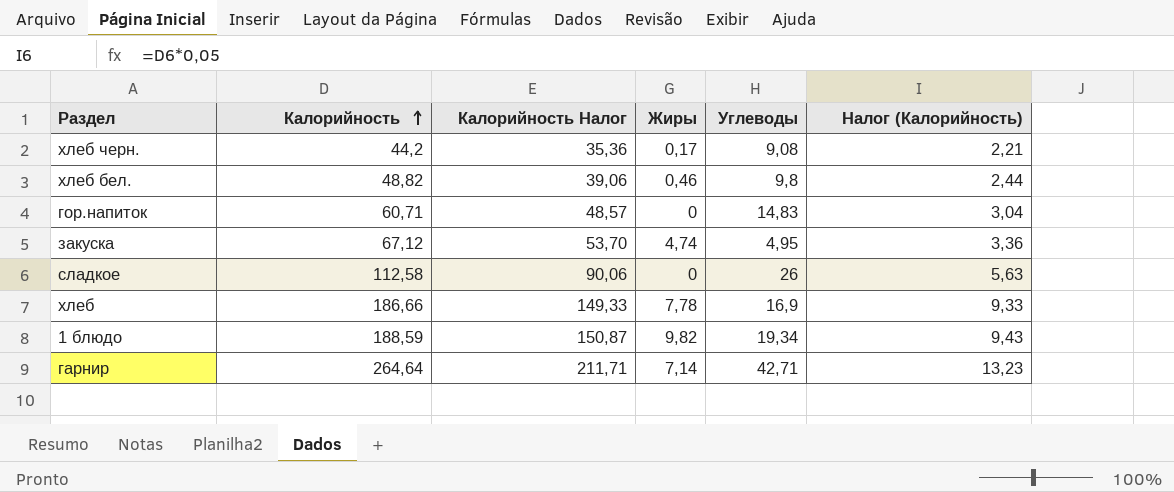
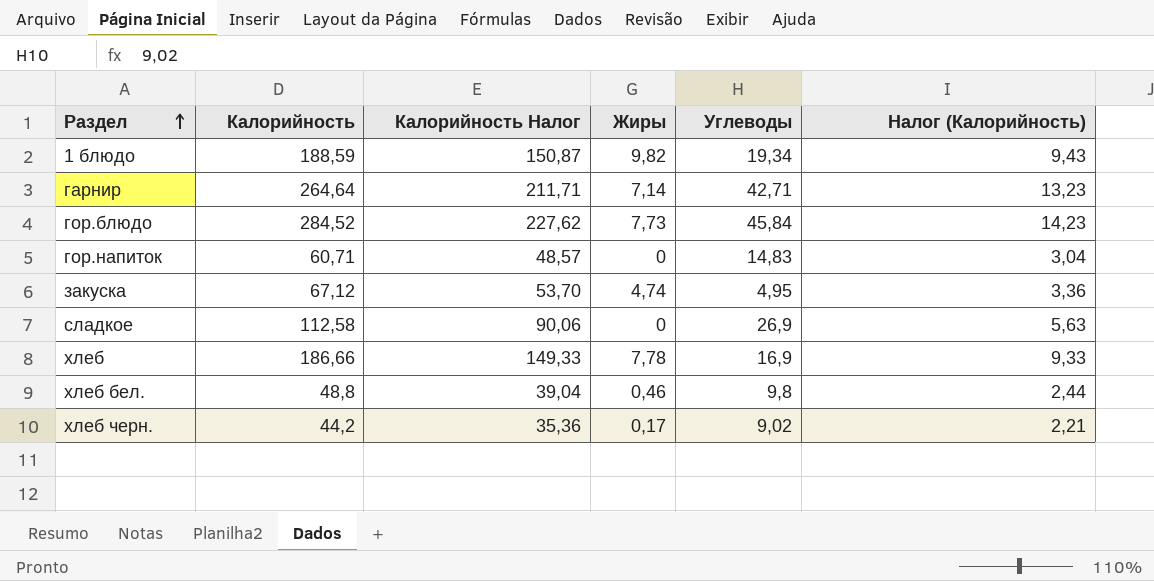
row order: Калорийность ascending -> Раздел ascending
row гор.блюдо: none -> 284,52 | 227,62 | 7,73 | 45,84 | 14,23
сладкое | Углеводы: 26 -> 26,9
хлеб бел. | Калорийность: 48,82 -> 48,8
хлеб бел. | Калорийность Налог: 39,06 -> 39,04
хлеб черн. | Углеводы: 9,08 -> 9,02

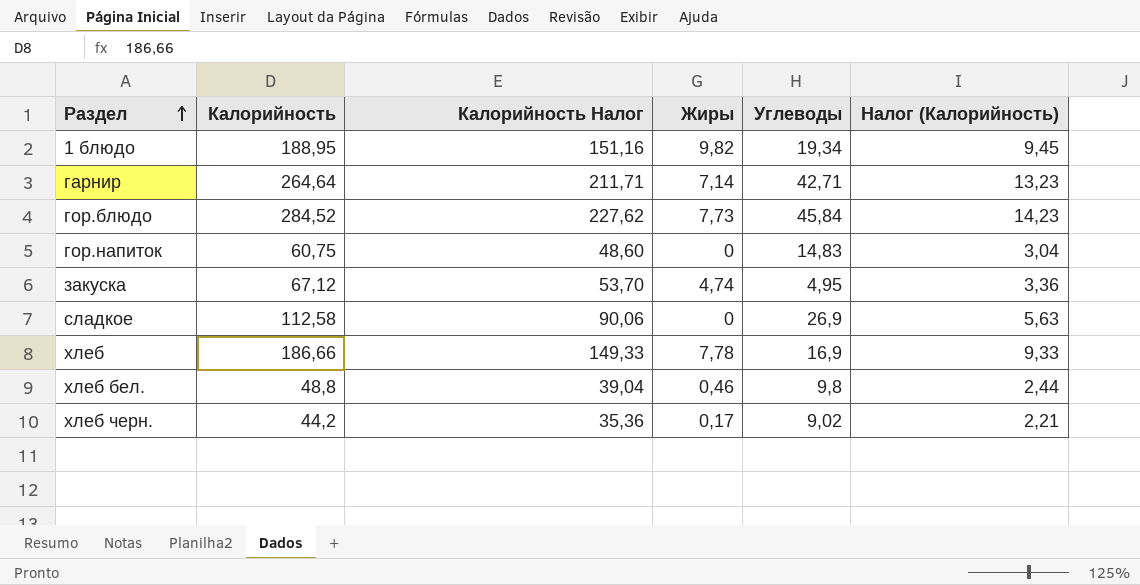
1 блюдо | Калорийность: 188,59 -> 188,95
1 блюдо | Калорийность Налог: 150,87 -> 151,16
1 блюдо | Налог (Калорийность): 9,43 -> 9,45
гор.напиток | Калорийность: 60,71 -> 60,75
гор.напиток | Калорийность Налог: 48,57 -> 48,60

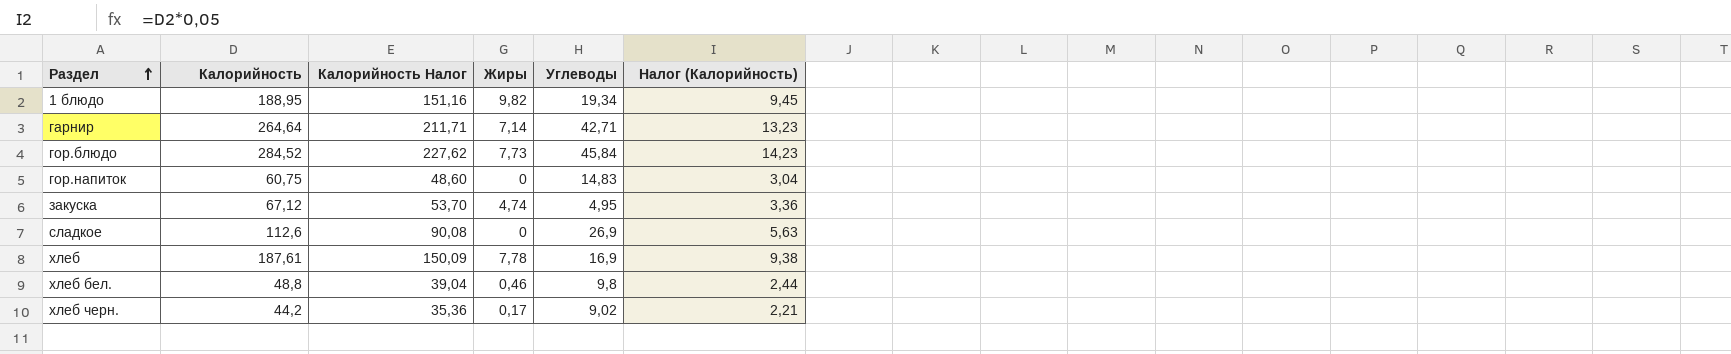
сладкое | Калорийность: 112,58 -> 112,6
сладкое | Калорийность Налог: 90,06 -> 90,08
хлеб | Калорийность: 186,66 -> 187,61
хлеб | Калорийность Налог: 149,33 -> 150,09
хлеб | Налог (Калорийность): 9,33 -> 9,38

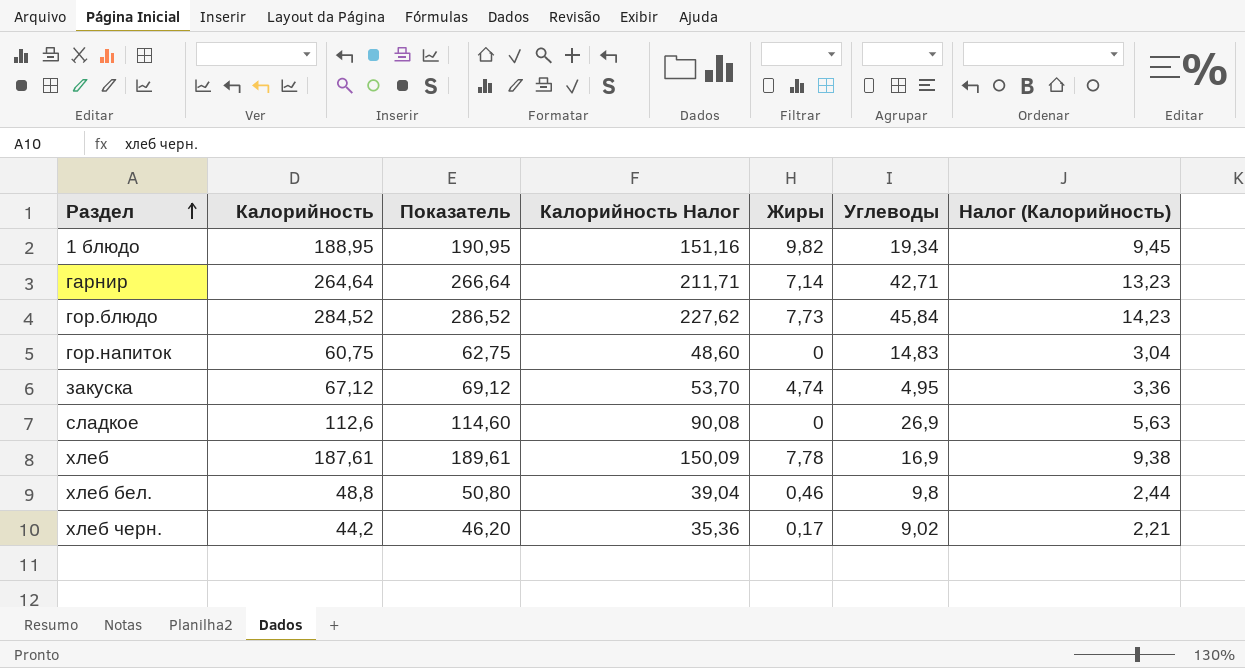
column Показатель | formula: none -> [Калорийность] + 2

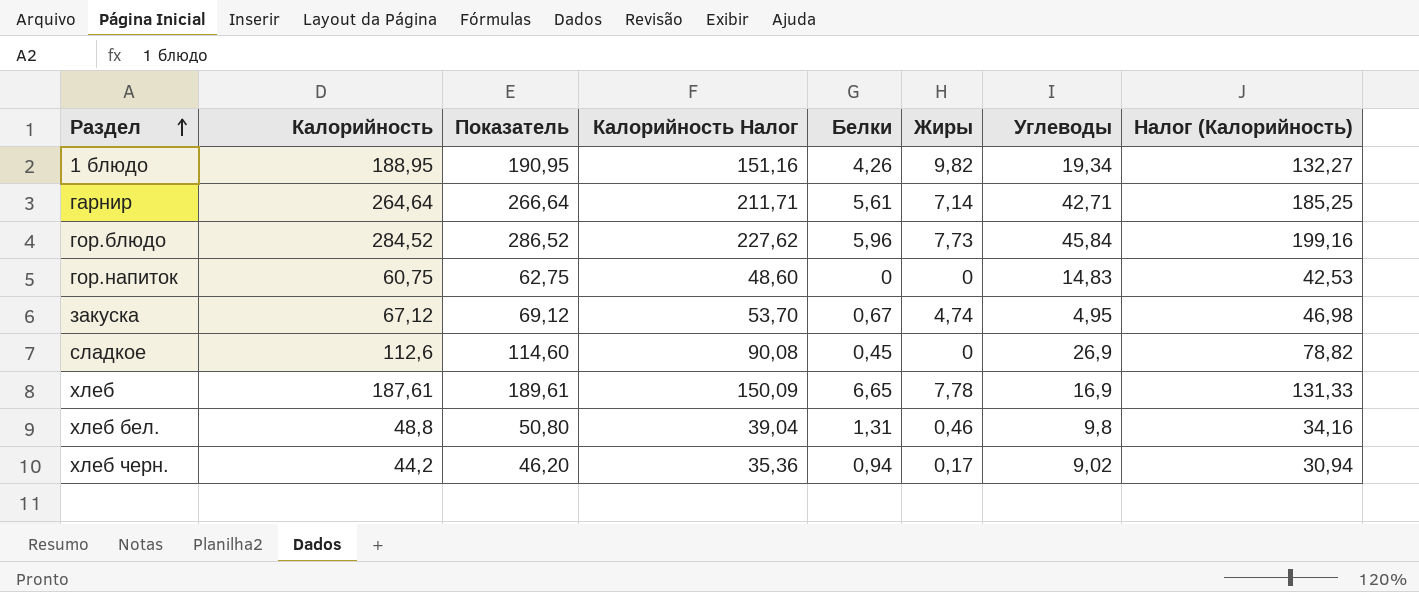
column Белки | position: none -> 5
column Налог (Калорийность) | formula: [Калорийность] * 0,05 -> [Калорийность] * 0,7

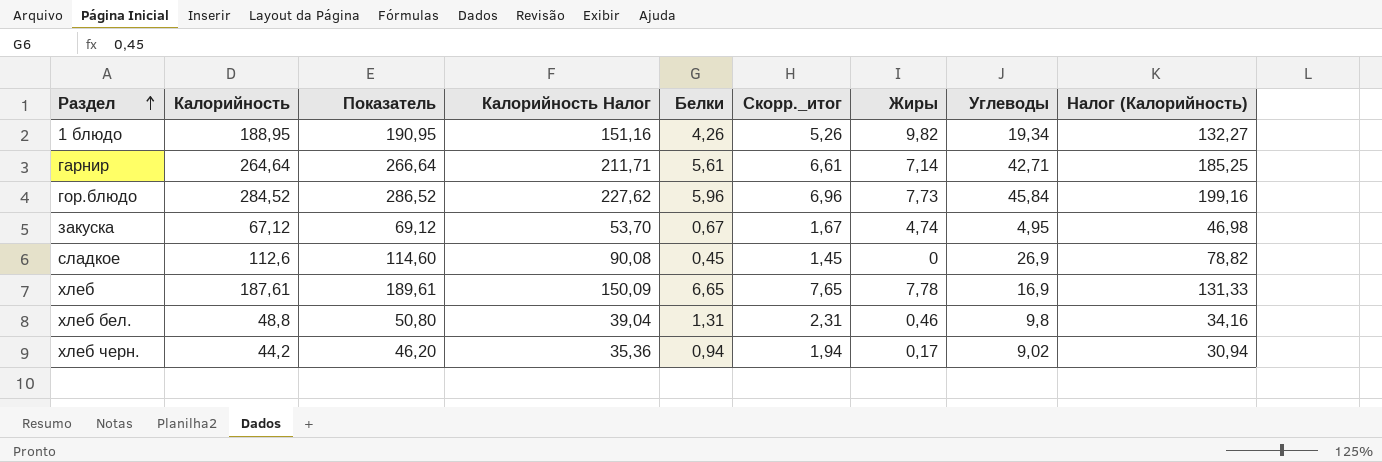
column Скорр._итог | formula: none -> [Белки] + 1
row гор.напиток: 60,75 | 62,75 | 48,60 | 0 | 0 | 14,83 | 42,53 -> none

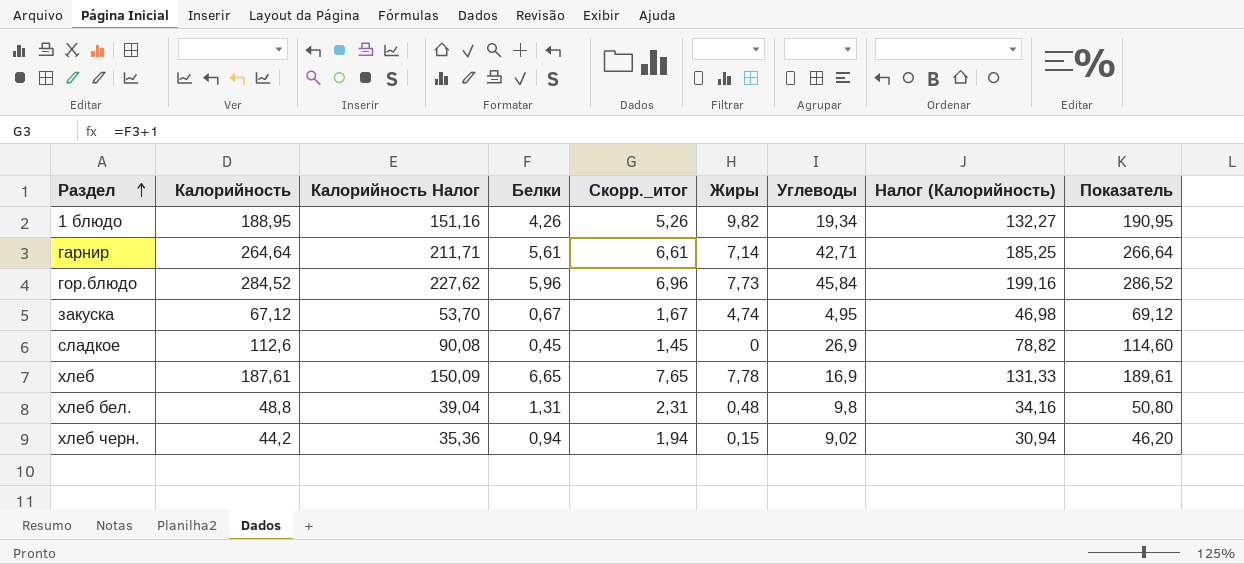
column Показатель | position: 3 -> 9
хлеб бел. | Жиры: 0,46 -> 0,48
хлеб черн. | Жиры: 0,17 -> 0,15

